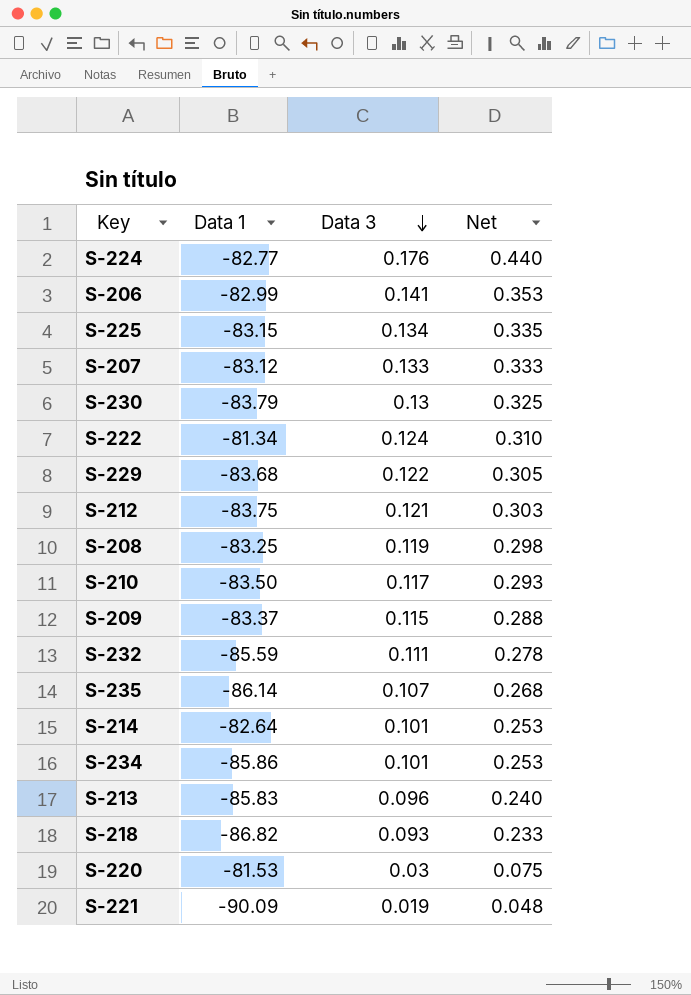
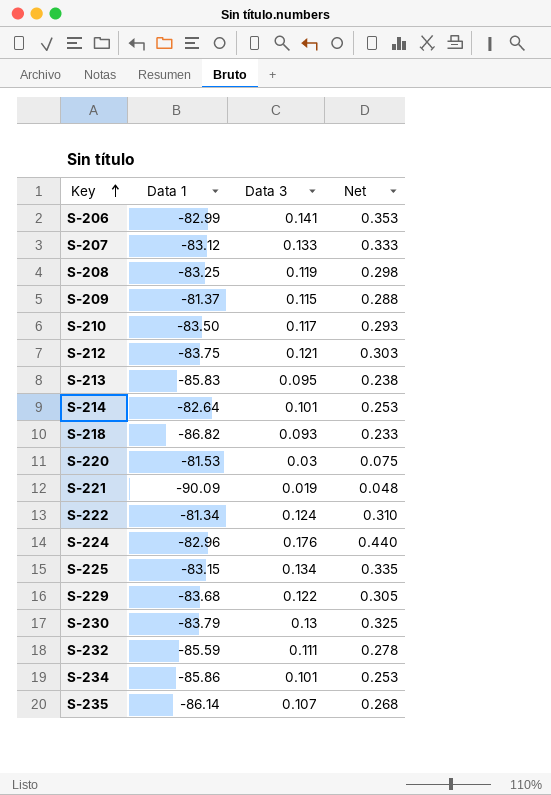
row order: Data 3 descending -> Key ascending
S-209 | Data 1: -83.37 -> -81.37
S-213 | Data 3: 0.096 -> 0.095
S-213 | Net: 0.240 -> 0.238
S-224 | Data 1: -82.77 -> -82.96

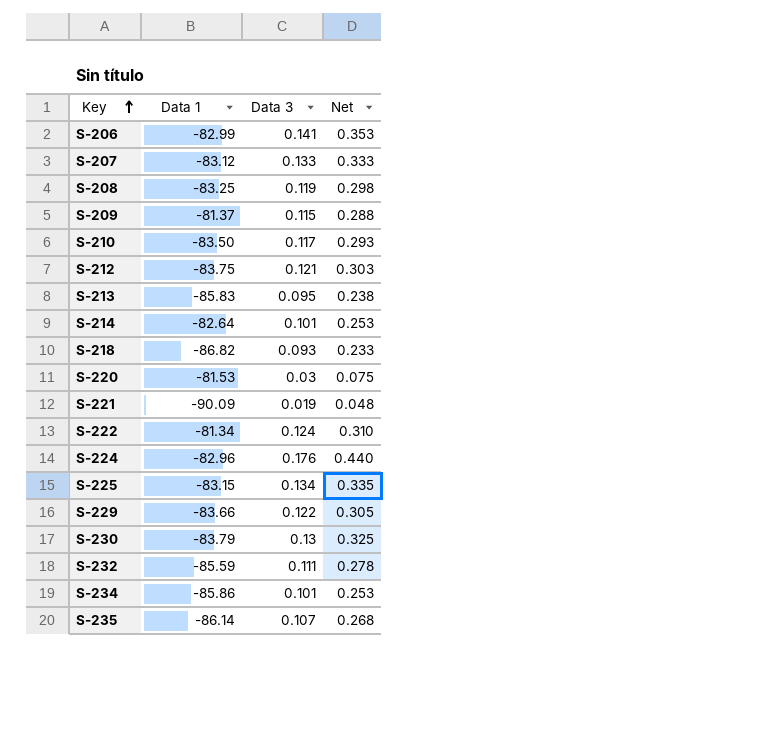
S-229 | Data 1: -83.68 -> -83.66

